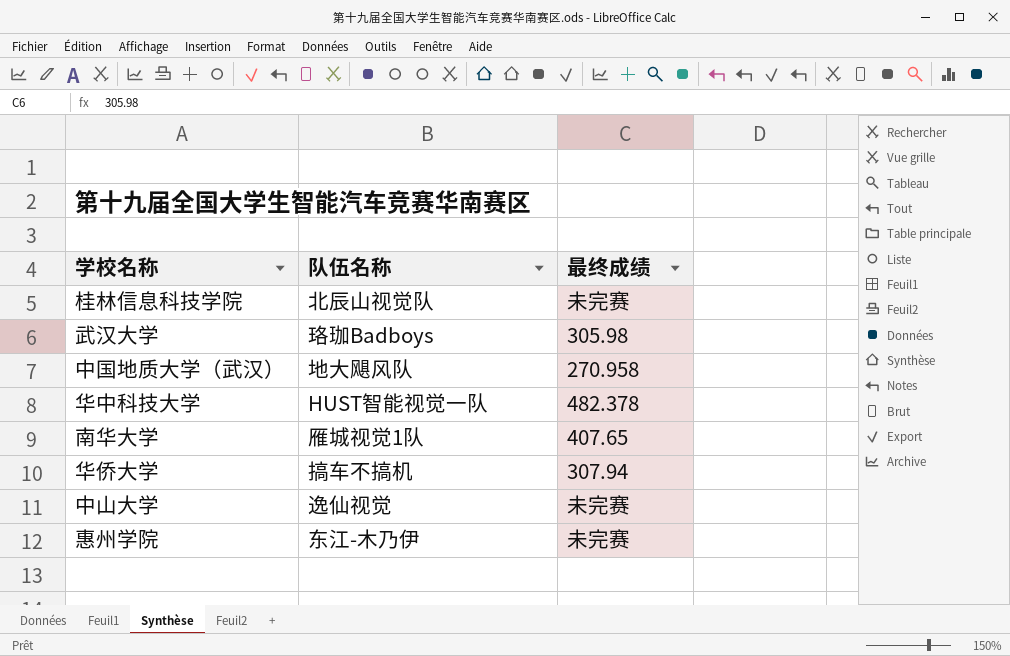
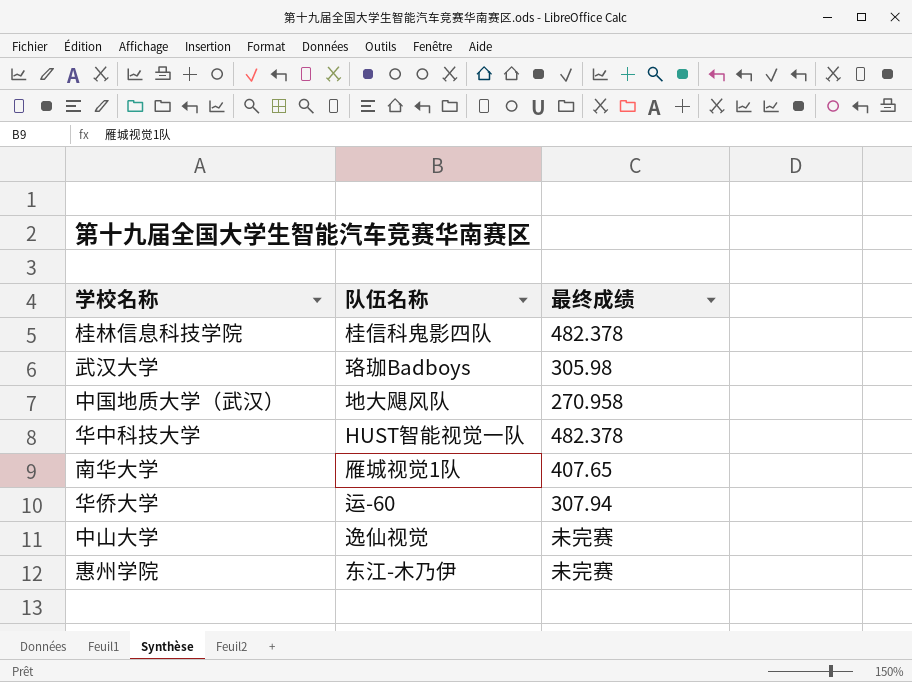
桂林信息科技学院 | 队伍名称: 北辰山视觉队 -> 桂信科鬼影四队
桂林信息科技学院 | 最终成绩: 未完赛 -> 482.378
华侨大学 | 队伍名称: 搞车不搞机 -> 运-60

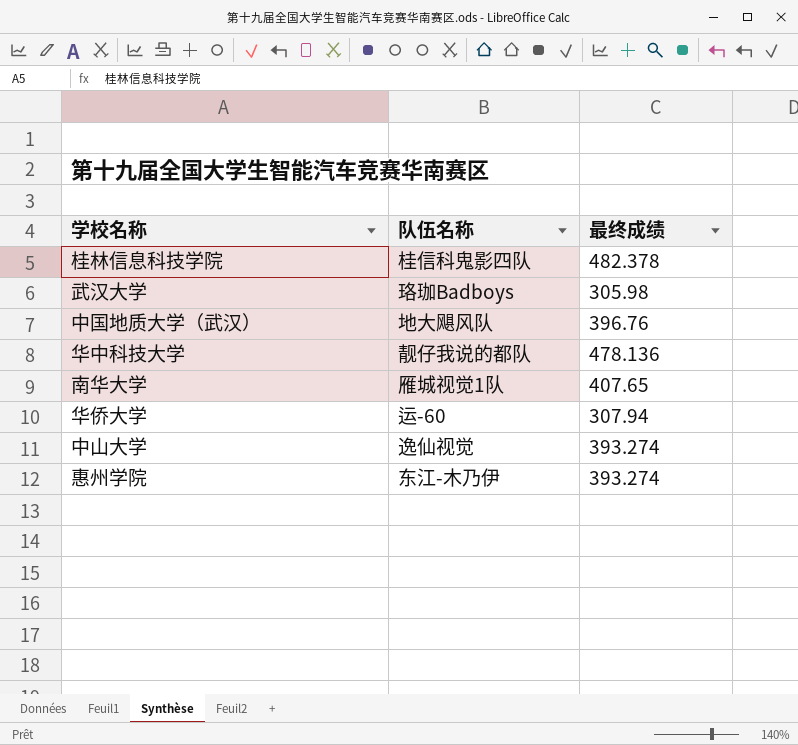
中国地质大学（武汉） | 最终成绩: 270.958 -> 396.76
华中科技大学 | 队伍名称: HUST智能视觉一队 -> 靓仔我说的都队
华中科技大学 | 最终成绩: 482.378 -> 478.136
中山大学 | 最终成绩: 未完赛 -> 393.274
惠州学院 | 最终成绩: 未完赛 -> 393.274

